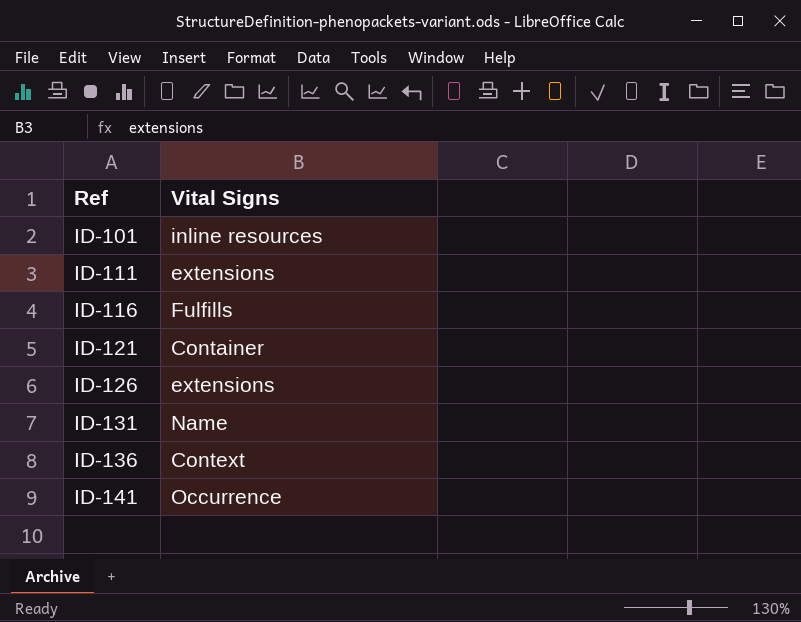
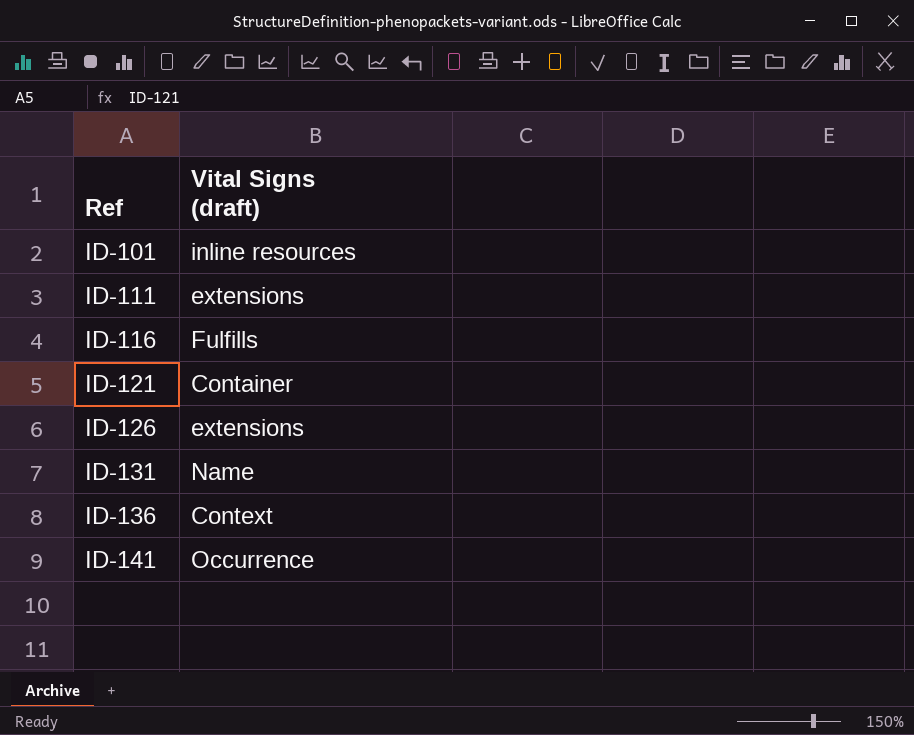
column name: Vital Signs -> Vital Signs (draft)

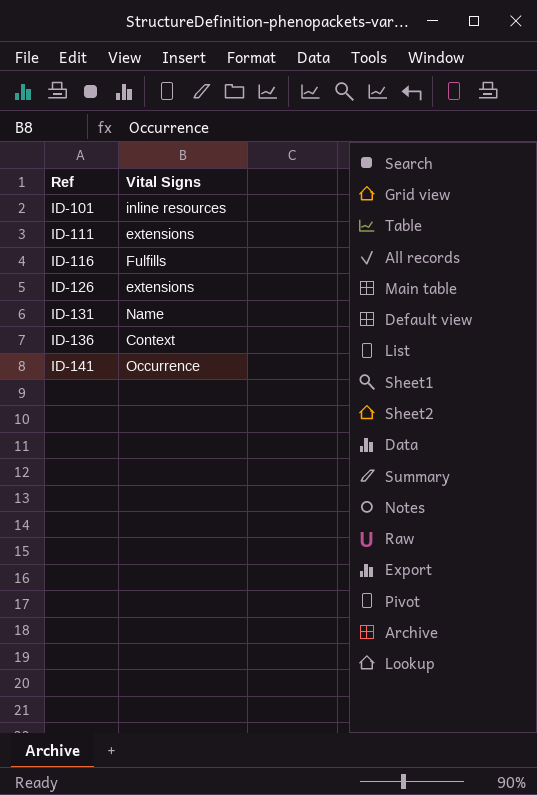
column name: Vital Signs (draft) -> Vital Signs
row ID-121: Container -> none

